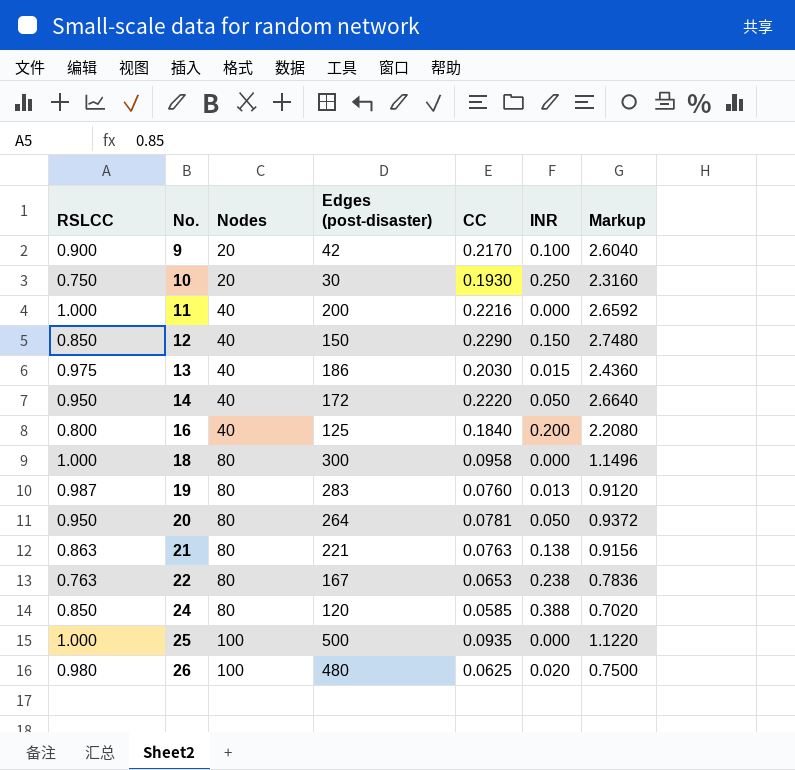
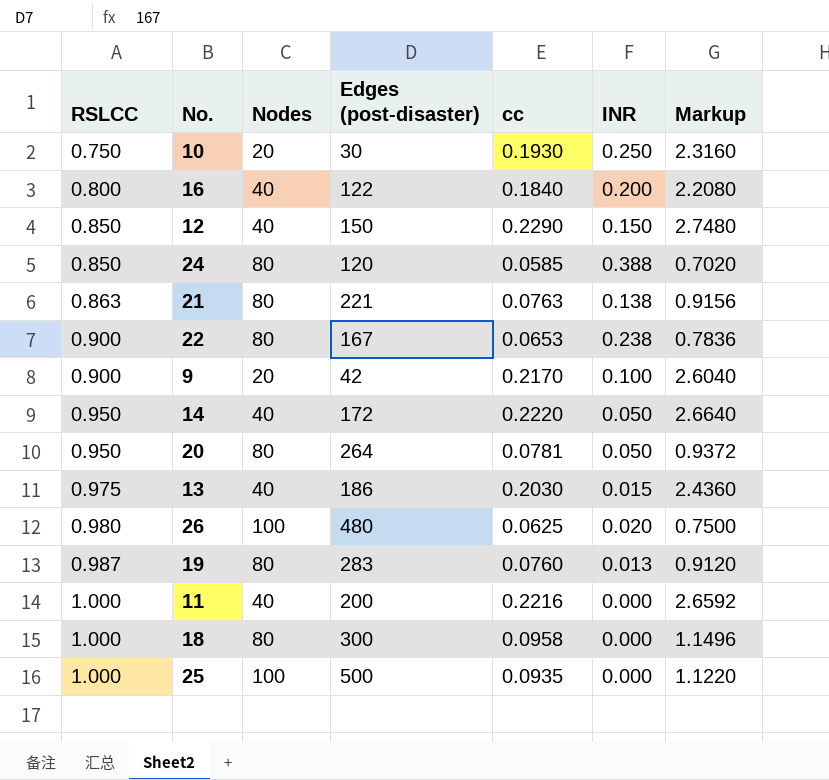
row order: No. ascending -> RSLCC ascending
column name: CC -> cc
16 | Edges (post-disaster): 125 -> 122
22 | RSLCC: 0.763 -> 0.900

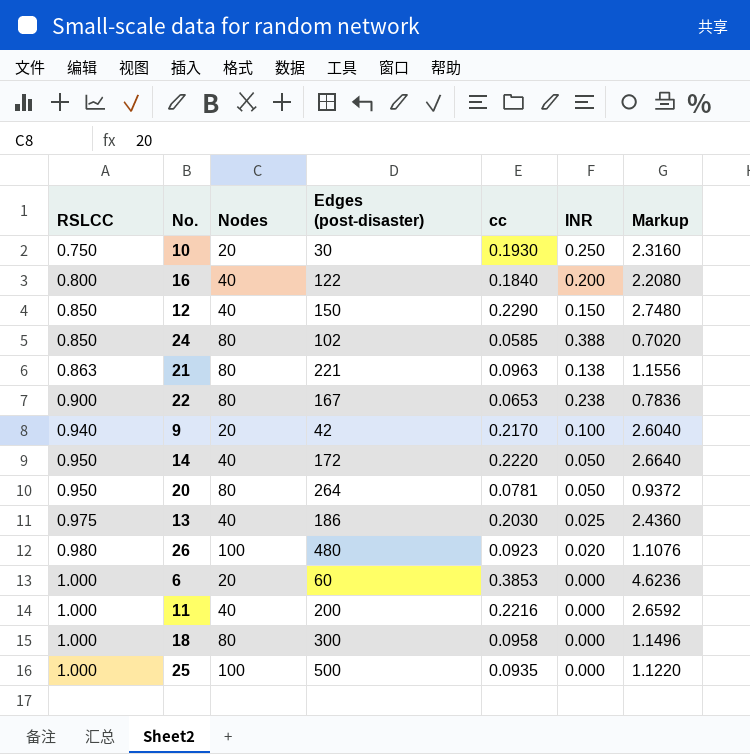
row 19: 0.987 | 80 | 283 | 0.0760 | 0.013 | 0.9120 -> none
24 | Edges (post-disaster): 120 -> 102
21 | cc: 0.0763 -> 0.0963
21 | Markup: 0.9156 -> 1.1556
9 | RSLCC: 0.900 -> 0.940
13 | INR: 0.015 -> 0.025
26 | cc: 0.0625 -> 0.0923
26 | Markup: 0.7500 -> 1.1076
row 6: none -> 1.000 | 20 | 60 | 0.3853 | 0.000 | 4.6236

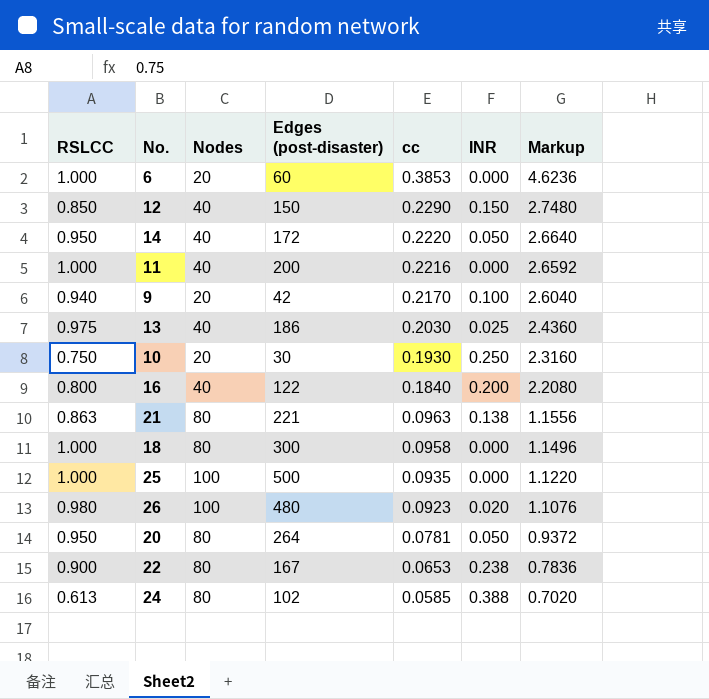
row order: RSLCC ascending -> cc descending
24 | RSLCC: 0.850 -> 0.613

